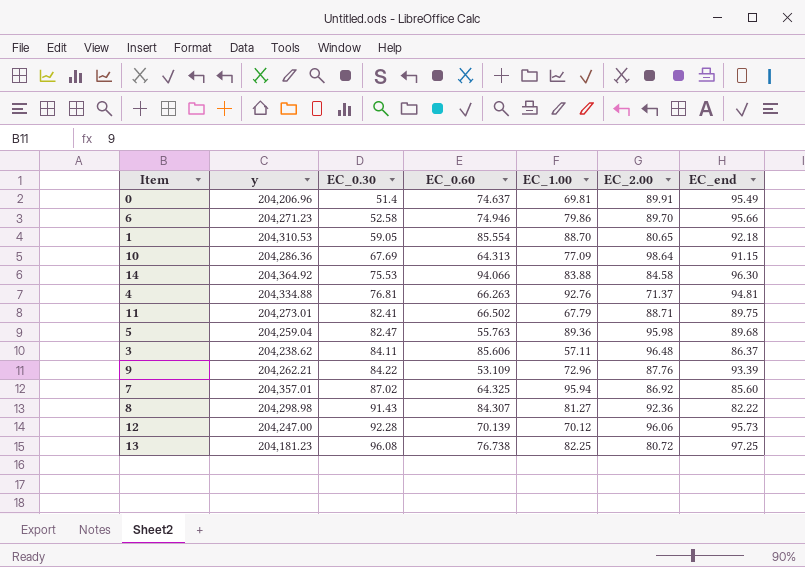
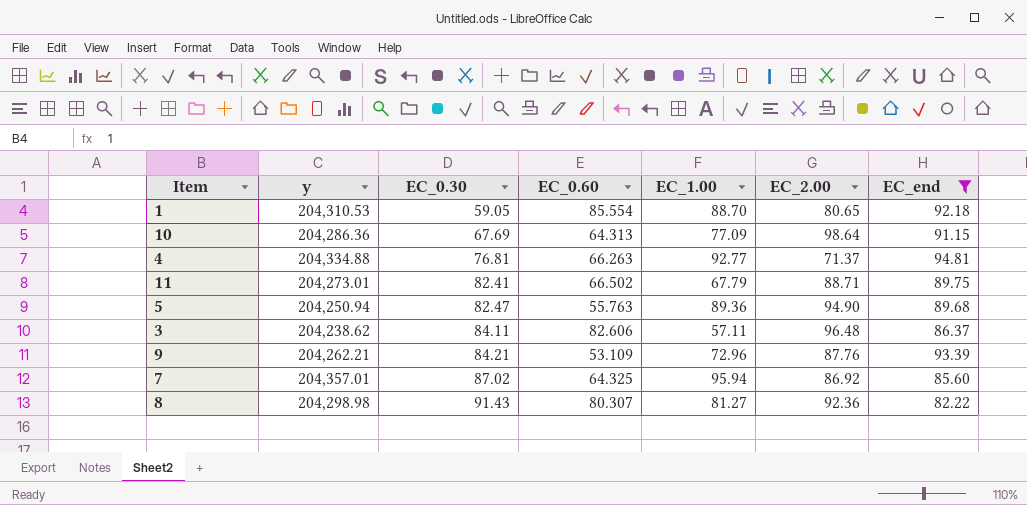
filter: none -> EC_end <= 94.81
4 | EC_1.00: 92.76 -> 92.77
5 | y: 204,259.04 -> 204,250.94
5 | EC_2.00: 95.98 -> 94.90
3 | EC_0.60: 85.606 -> 82.606
9 | EC_0.30: 84.22 -> 84.21
8 | EC_0.60: 84.307 -> 80.307

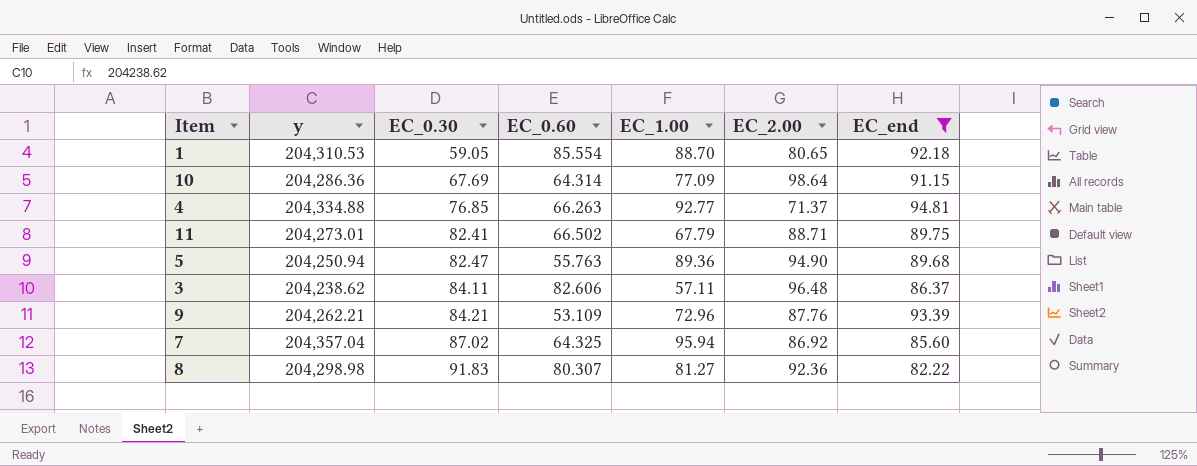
10 | EC_0.60: 64.313 -> 64.314
4 | EC_0.30: 76.81 -> 76.85
7 | y: 204,357.01 -> 204,357.04
8 | EC_0.30: 91.43 -> 91.83

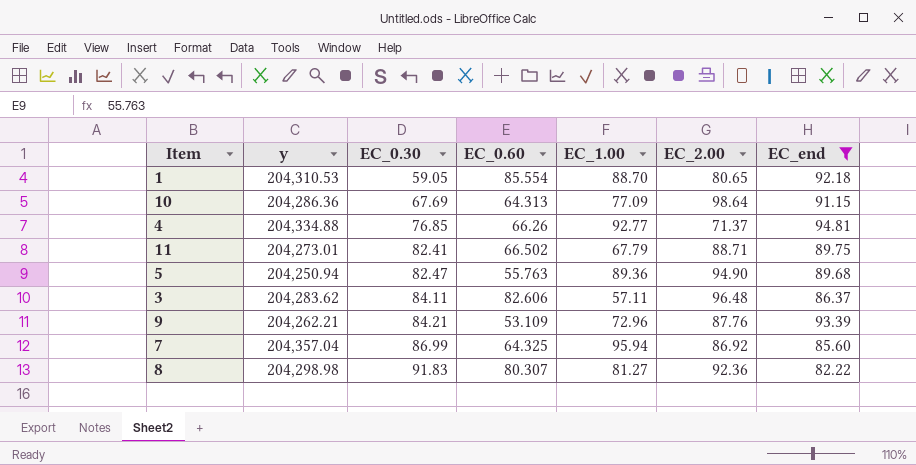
10 | EC_0.60: 64.314 -> 64.313
4 | EC_0.60: 66.263 -> 66.26
3 | y: 204,238.62 -> 204,283.62
7 | EC_0.30: 87.02 -> 86.99

